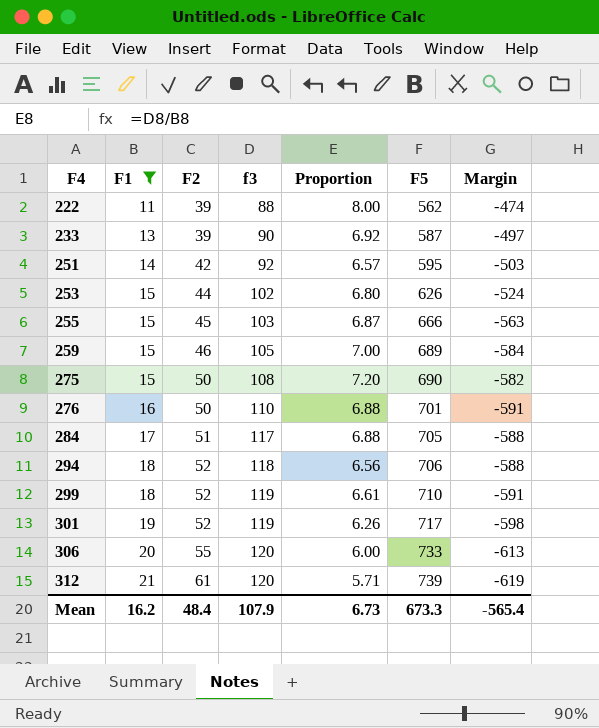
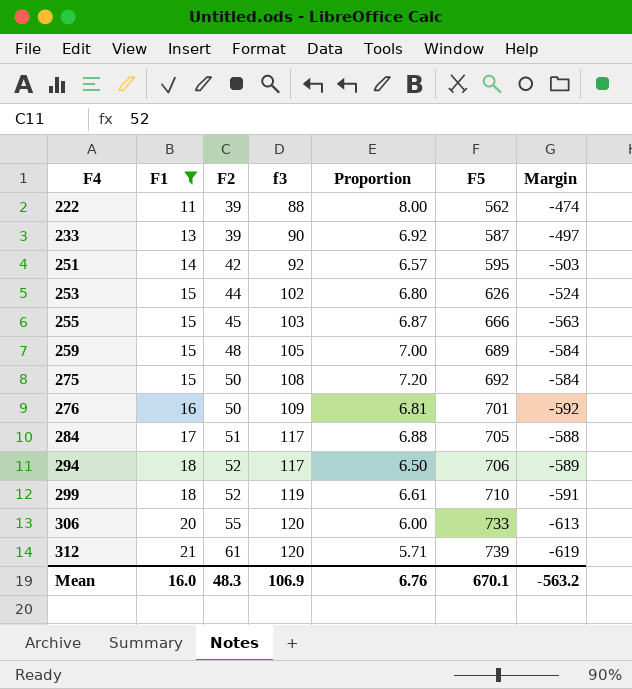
row 301: 19 | 52 | 119 | 6.26 | 717 | -598 -> none
259 | F2: 46 -> 48
275 | F5: 690 -> 692
275 | Margin: -582 -> -584
276 | f3: 110 -> 109
276 | Proportion: 6.88 -> 6.81
276 | Margin: -591 -> -592
294 | f3: 118 -> 117
294 | Proportion: 6.56 -> 6.50
294 | Margin: -588 -> -589
Mean | F1: 16.2 -> 16.0
Mean | F2: 48.4 -> 48.3
Mean | f3: 107.9 -> 106.9
Mean | Proportion: 6.73 -> 6.76
Mean | F5: 673.3 -> 670.1
Mean | Margin: -565.4 -> -563.2

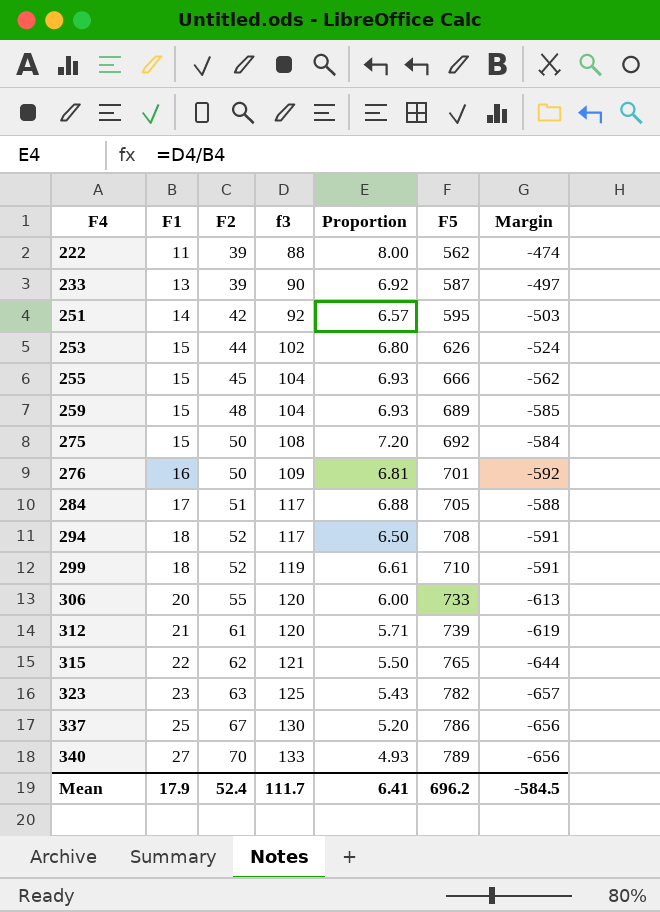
filter: F1 <= 21 -> none
255 | f3: 103 -> 104
255 | Proportion: 6.87 -> 6.93
255 | Margin: -563 -> -562
259 | f3: 105 -> 104
259 | Proportion: 7.00 -> 6.93
259 | Margin: -584 -> -585
294 | F5: 706 -> 708
294 | Margin: -589 -> -591
Mean | F1: 16.0 -> 17.9
Mean | F2: 48.3 -> 52.4
Mean | f3: 106.9 -> 111.7
Mean | Proportion: 6.76 -> 6.41
Mean | F5: 670.1 -> 696.2
Mean | Margin: -563.2 -> -584.5

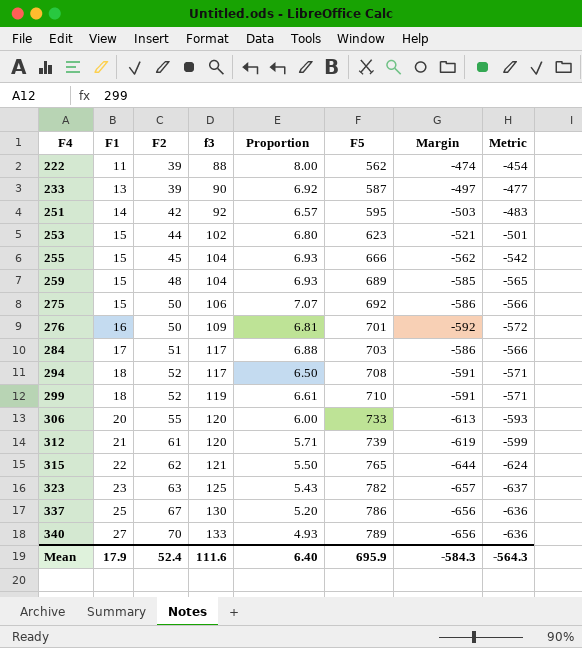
column Metric | formula: none -> [Margin] + 20
253 | F5: 626 -> 623
253 | Margin: -524 -> -521
275 | f3: 108 -> 106
275 | Proportion: 7.20 -> 7.07
275 | Margin: -584 -> -586
284 | F5: 705 -> 703
284 | Margin: -588 -> -586
Mean | f3: 111.7 -> 111.6
Mean | Proportion: 6.41 -> 6.40
Mean | F5: 696.2 -> 695.9
Mean | Margin: -584.5 -> -584.3

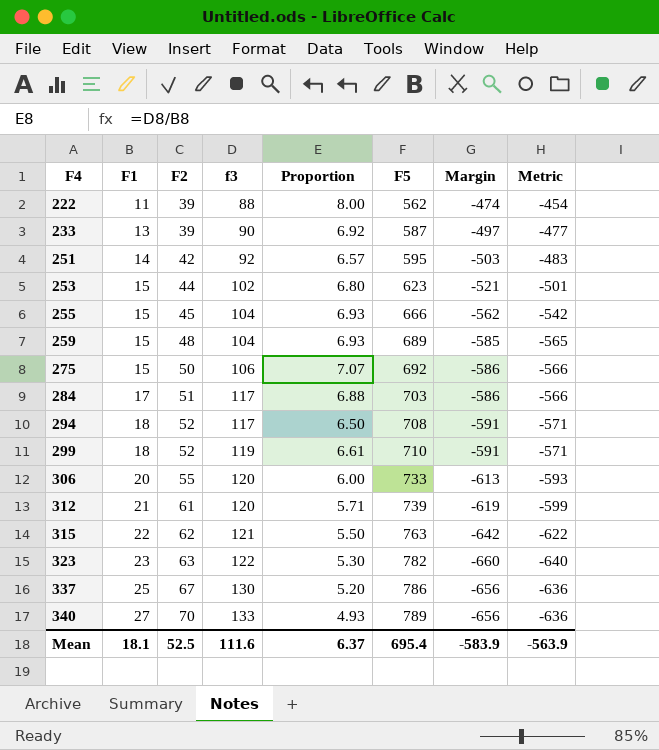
row 276: 16 | 50 | 109 | 6.81 | 701 | -592 | -572 -> none
315 | F5: 765 -> 763
315 | Margin: -644 -> -642
315 | Metric: -624 -> -622
323 | f3: 125 -> 122
323 | Proportion: 5.43 -> 5.30
323 | Margin: -657 -> -660
323 | Metric: -637 -> -640
Mean | F1: 17.9 -> 18.1
Mean | F2: 52.4 -> 52.5
Mean | Proportion: 6.40 -> 6.37
Mean | F5: 695.9 -> 695.4
Mean | Margin: -584.3 -> -583.9
Mean | Metric: -564.3 -> -563.9

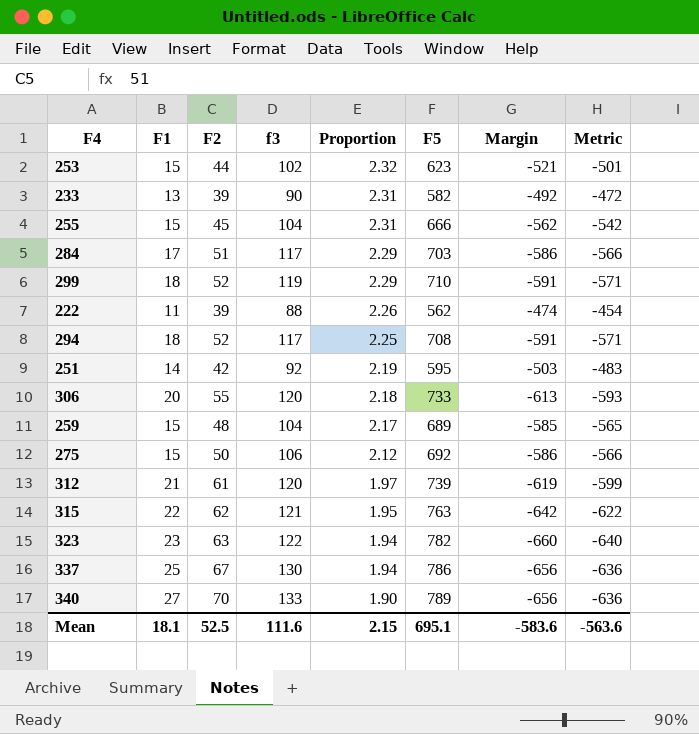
row order: F4 ascending -> Proportion descending
column Proportion | formula: [f3] / [F1] -> [f3] / [F2]
233 | F5: 587 -> 582
233 | Margin: -497 -> -492
233 | Metric: -477 -> -472
Mean | Proportion: 6.37 -> 2.15
Mean | F5: 695.4 -> 695.1
Mean | Margin: -583.9 -> -583.6
Mean | Metric: -563.9 -> -563.6

